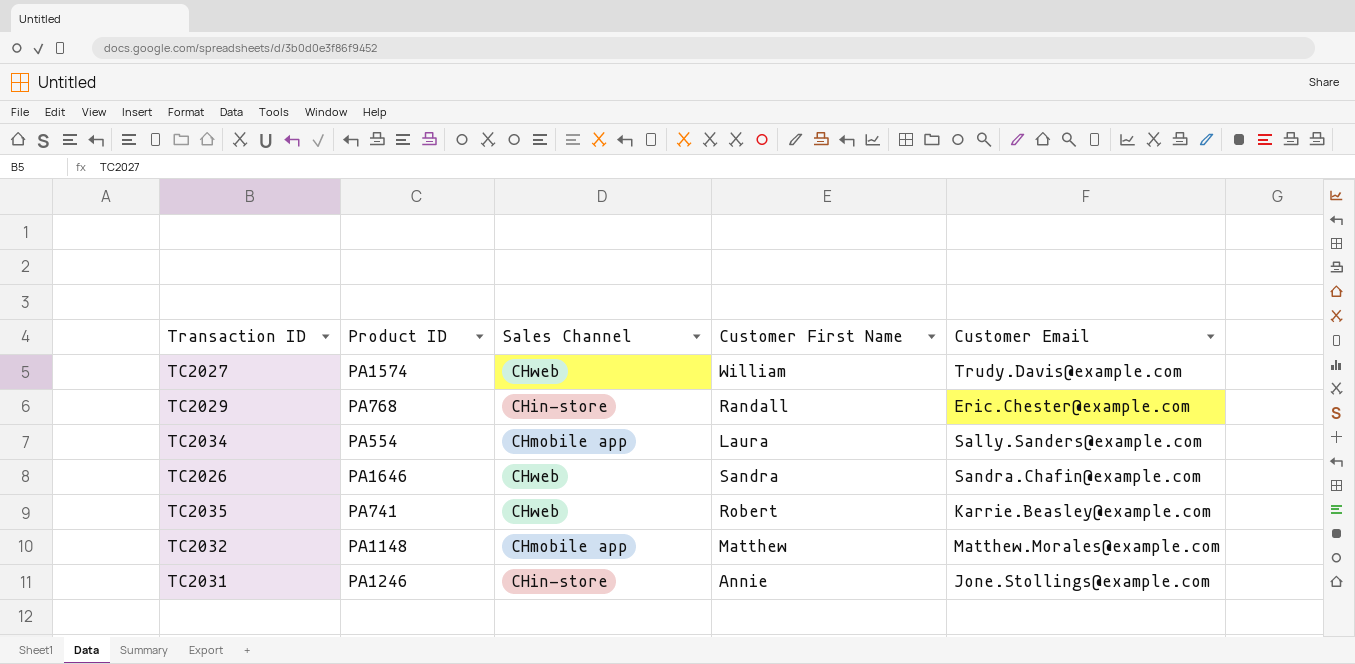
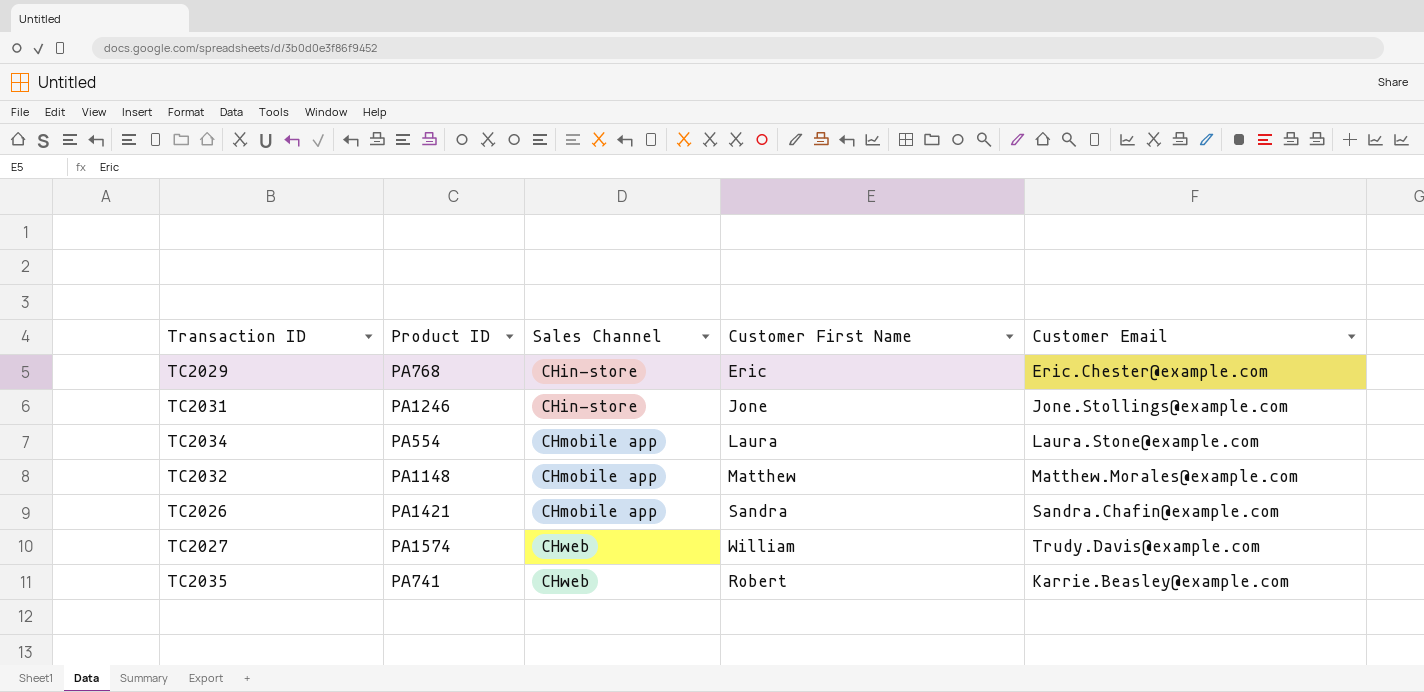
row order: none -> Sales Channel ascending
TC2029 | Customer First Name: Randall -> Eric
TC2031 | Customer First Name: Annie -> Jone
TC2034 | Customer Email: Sally.Sanders@example.com -> Laura.Stone@example.com
TC2026 | Product ID: PA1646 -> PA1421
TC2026 | Sales Channel: CHweb -> CHmobile app

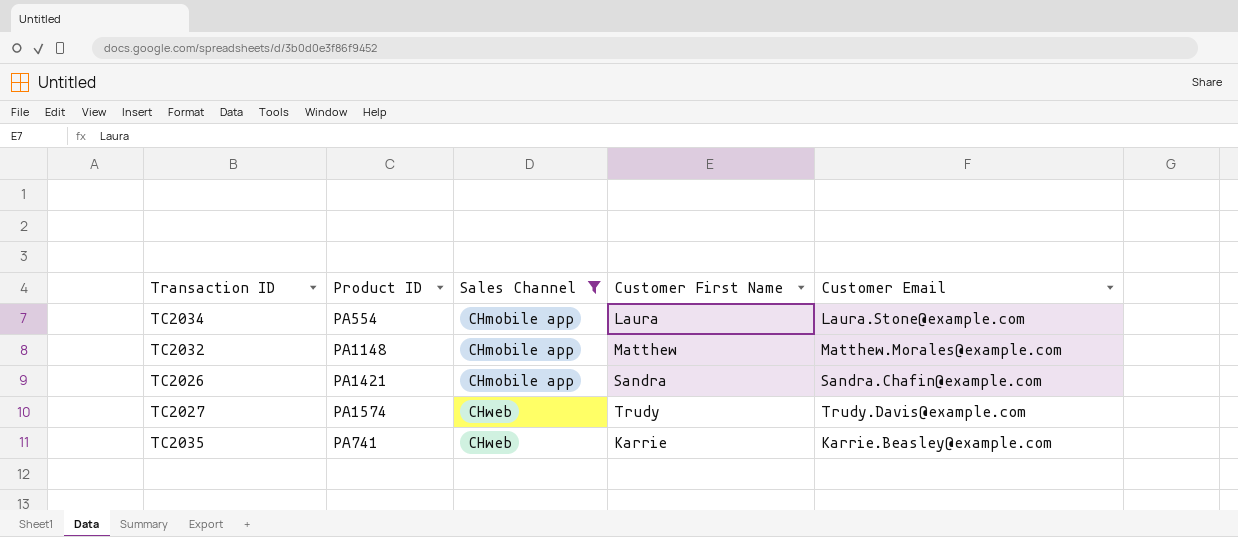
filter: none -> Sales Channel != CHin-store
TC2027 | Customer First Name: William -> Trudy
TC2035 | Customer First Name: Robert -> Karrie

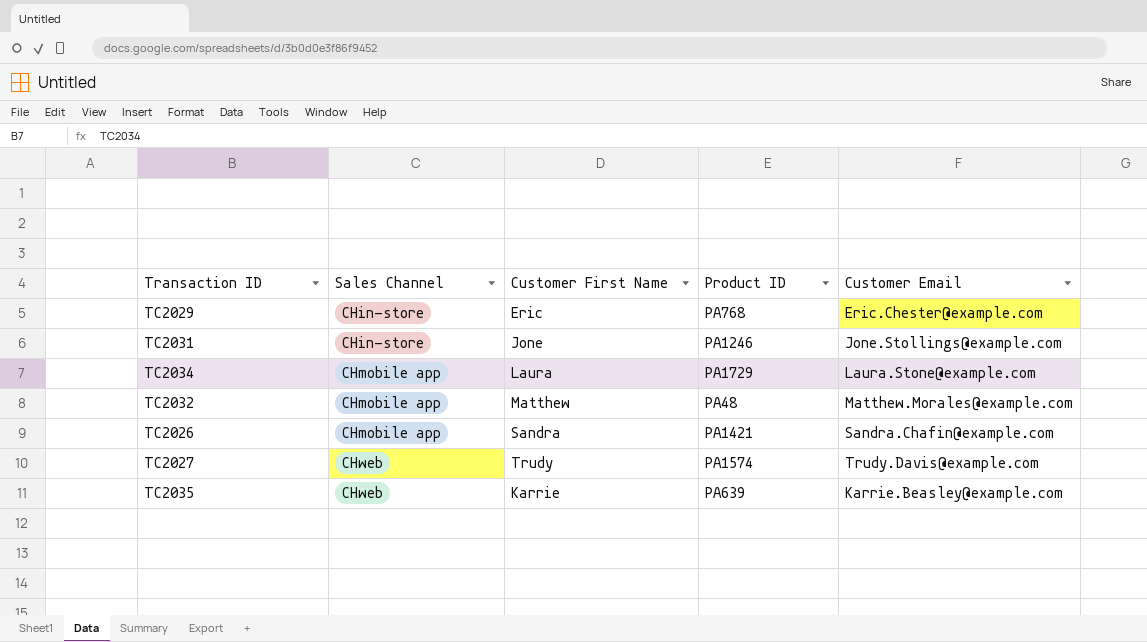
filter: Sales Channel != CHin-store -> none
column Product ID | position: 2 -> 4
TC2034 | Product ID: PA554 -> PA1729
TC2032 | Product ID: PA1148 -> PA48
TC2035 | Product ID: PA741 -> PA639

